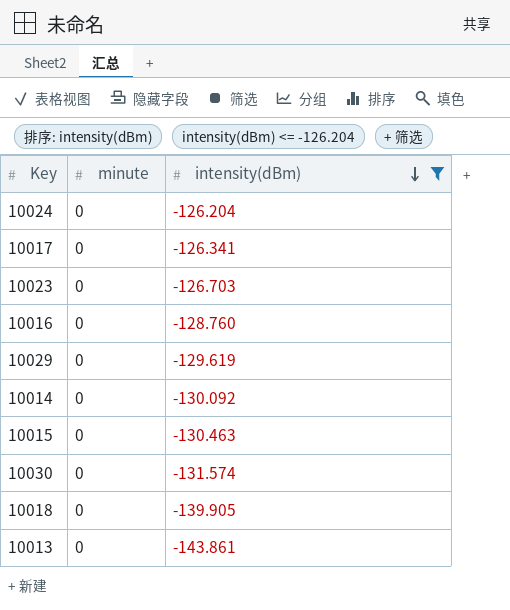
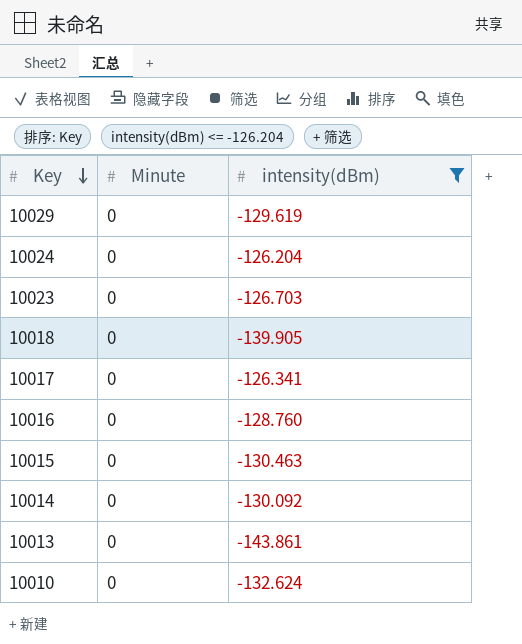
row order: intensity(dBm) descending -> Key descending
column name: minute -> Minute
row 10030: 0 | -131.574 -> none
row 10010: none -> 0 | -132.624

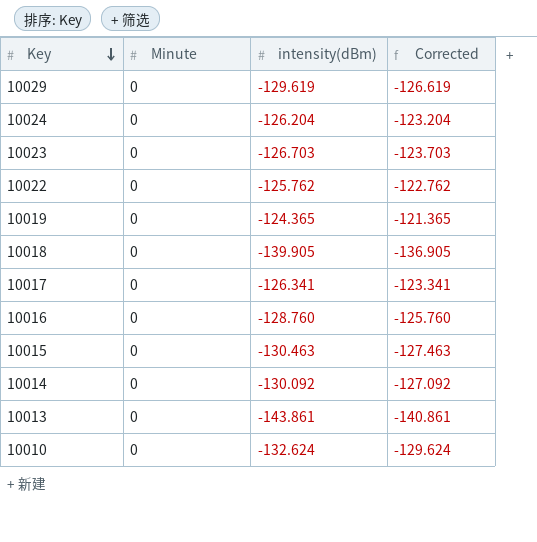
filter: intensity(dBm) <= -126.204 -> none
column Corrected | formula: none -> [intensity(dBm)] + 3

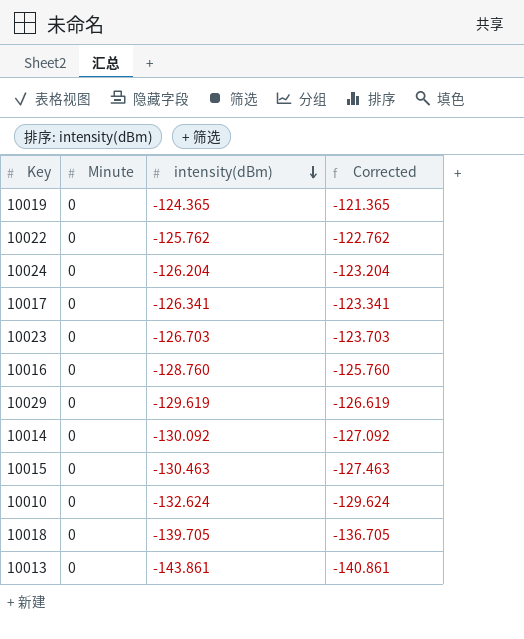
row order: Key descending -> intensity(dBm) descending
10018 | intensity(dBm): -139.905 -> -139.705
10018 | Corrected: -136.905 -> -136.705

